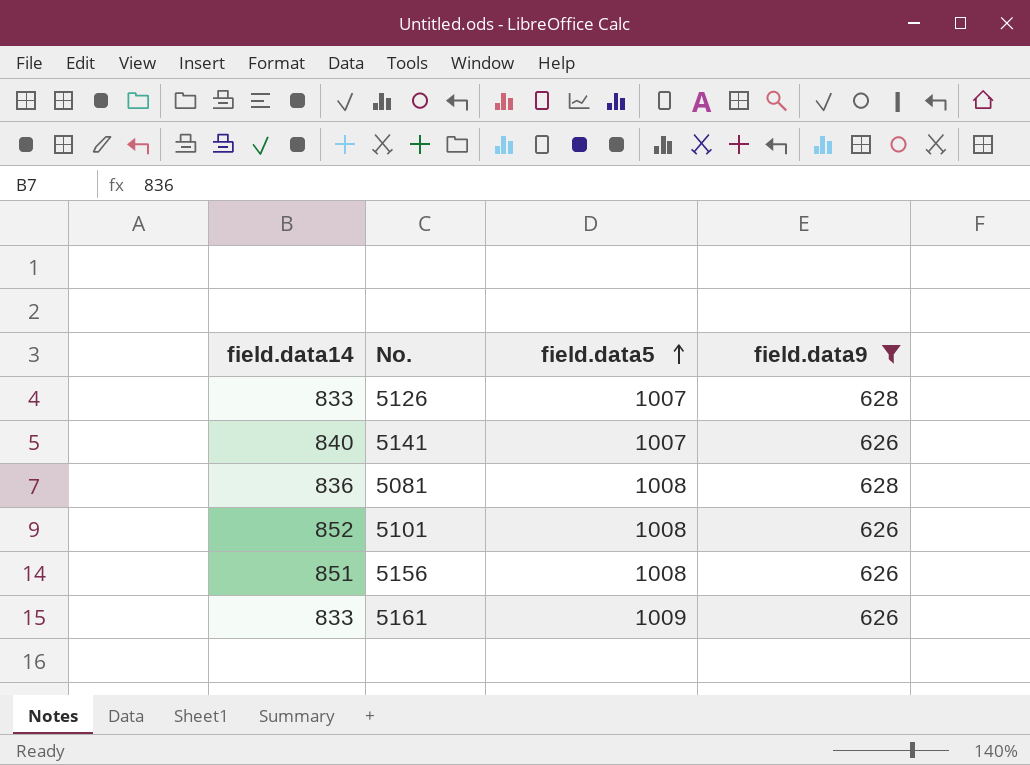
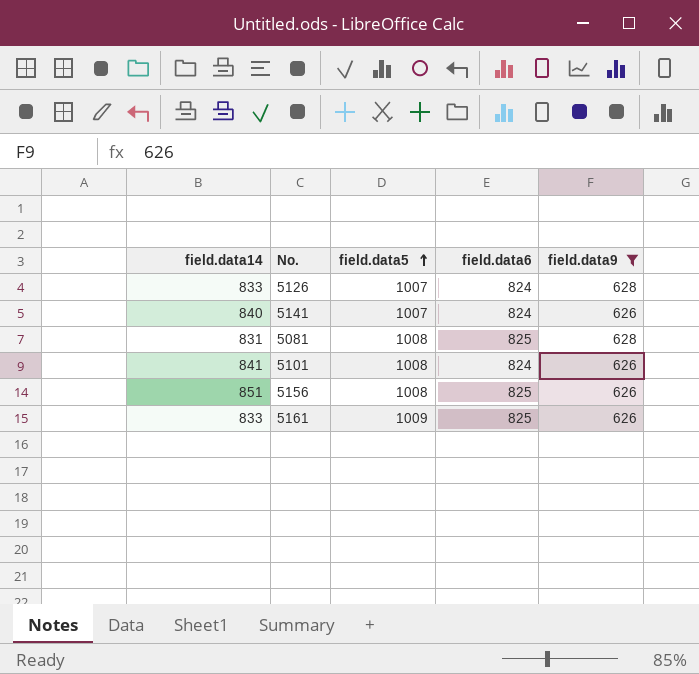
column field.data6 | position: none -> 4
5081 | field.data14: 836 -> 831
5101 | field.data14: 852 -> 841

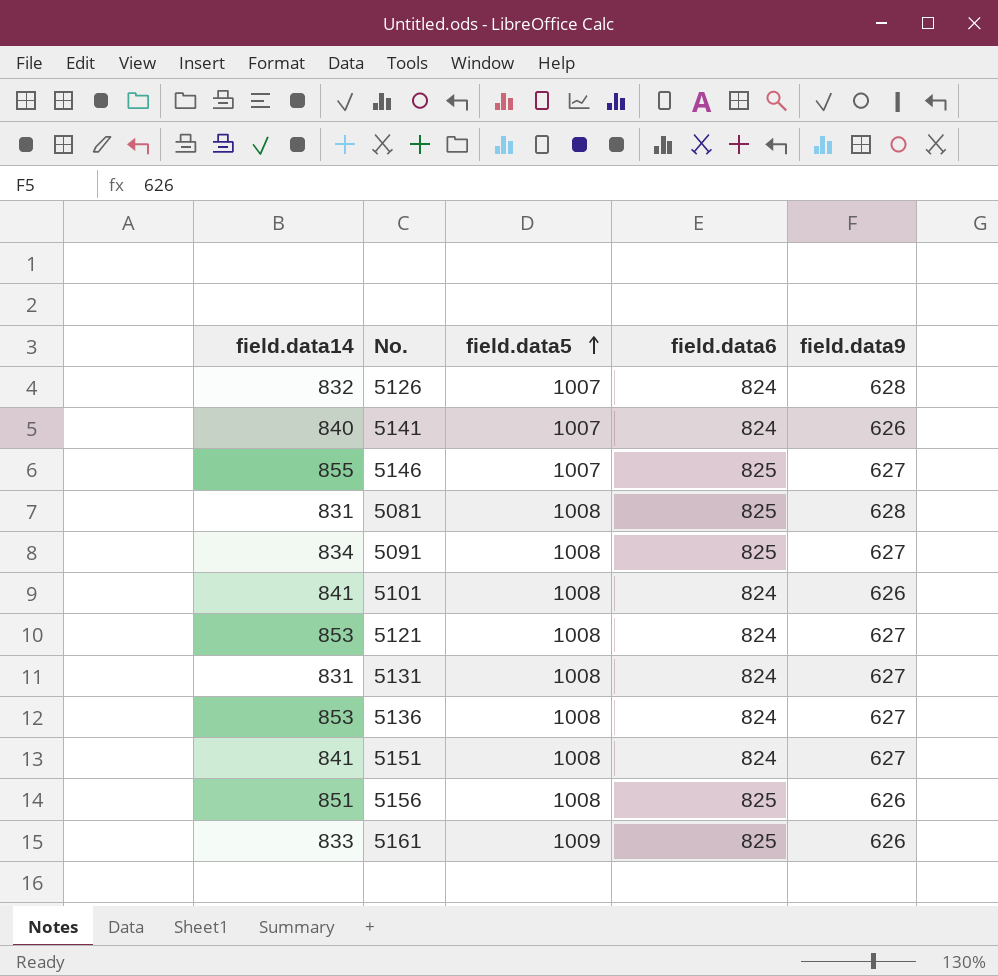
filter: field.data9 != 627 -> none
5126 | field.data14: 833 -> 832

